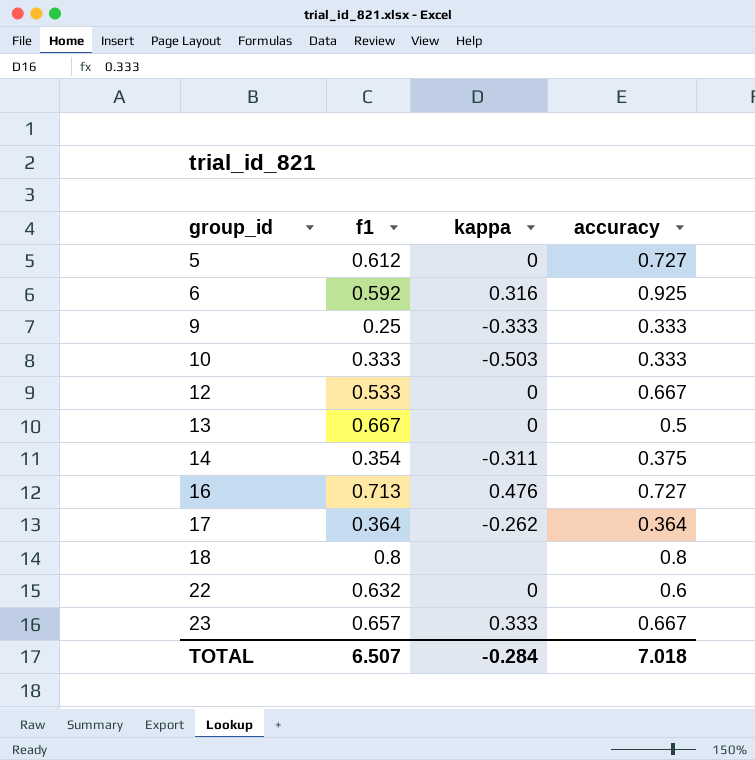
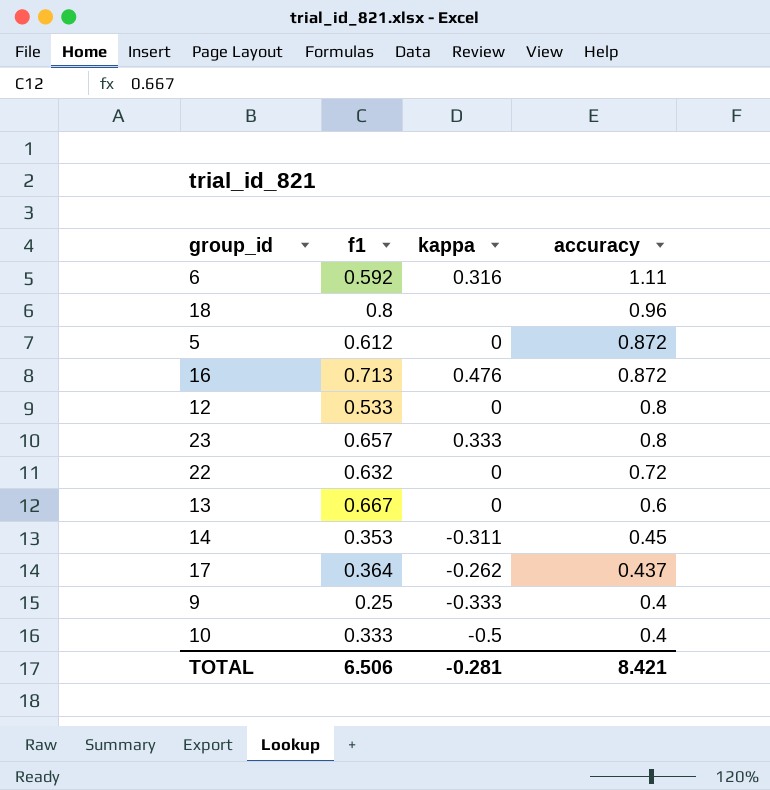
row order: group_id ascending -> accuracy descending
6 | accuracy: 0.925 -> 1.11
18 | accuracy: 0.8 -> 0.96
5 | accuracy: 0.727 -> 0.872
16 | accuracy: 0.727 -> 0.872
12 | accuracy: 0.667 -> 0.8
23 | accuracy: 0.667 -> 0.8
22 | accuracy: 0.6 -> 0.72
13 | accuracy: 0.5 -> 0.6
14 | f1: 0.354 -> 0.353
14 | accuracy: 0.375 -> 0.45
17 | accuracy: 0.364 -> 0.437
9 | accuracy: 0.333 -> 0.4
10 | kappa: -0.503 -> -0.5
10 | accuracy: 0.333 -> 0.4
TOTAL | f1: 6.507 -> 6.506
TOTAL | kappa: -0.284 -> -0.281
TOTAL | accuracy: 7.018 -> 8.421

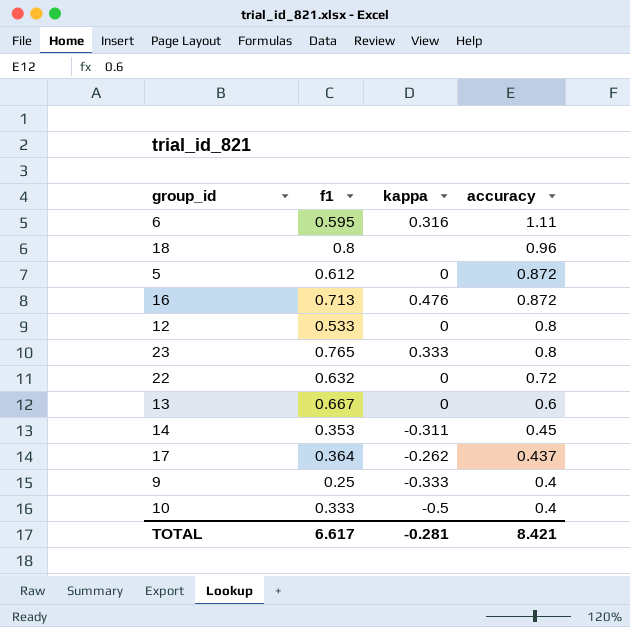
6 | f1: 0.592 -> 0.595
23 | f1: 0.657 -> 0.765
TOTAL | f1: 6.506 -> 6.617

